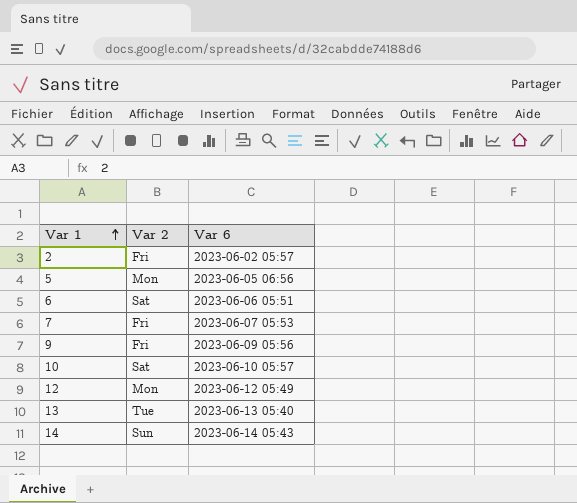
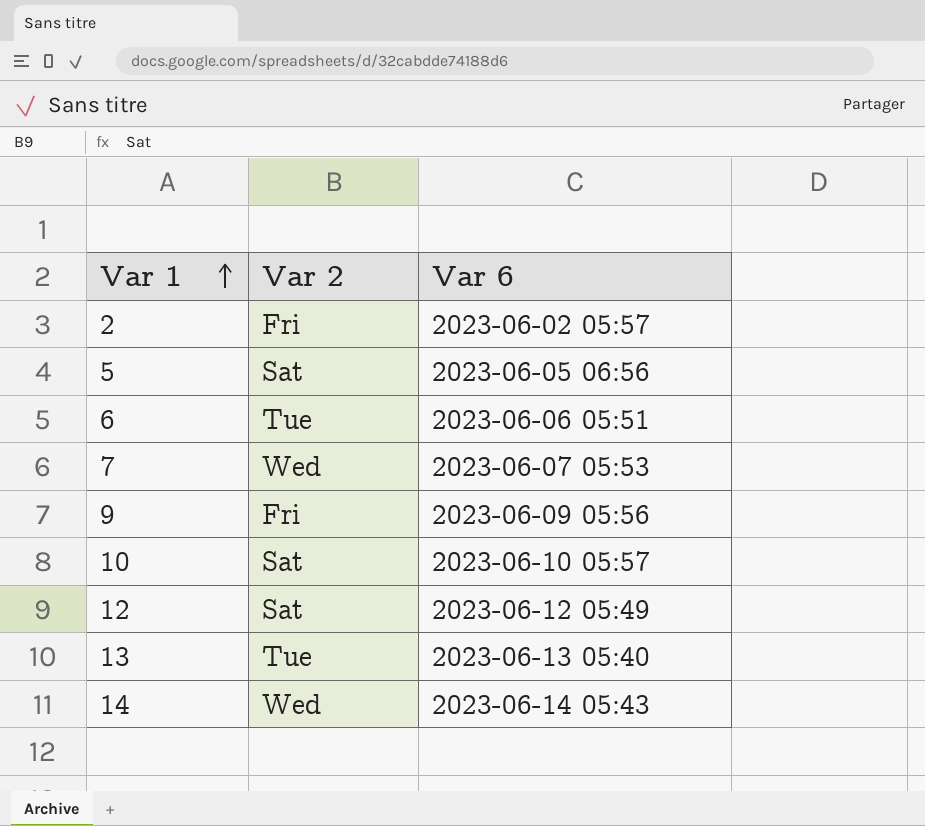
5 | Var 2: Mon -> Sat
6 | Var 2: Sat -> Tue
7 | Var 2: Fri -> Wed
12 | Var 2: Mon -> Sat
14 | Var 2: Sun -> Wed

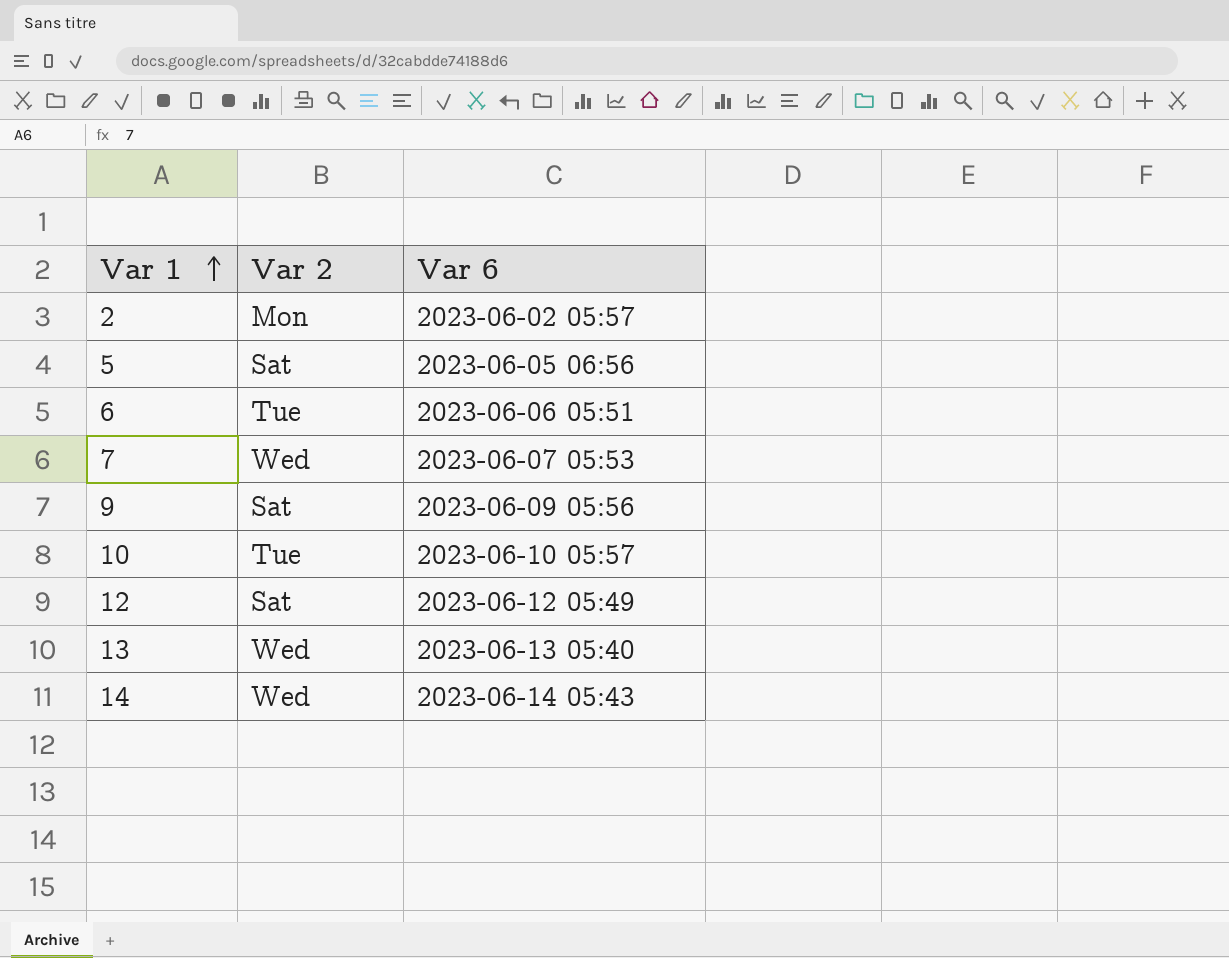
2 | Var 2: Fri -> Mon
9 | Var 2: Fri -> Sat
10 | Var 2: Sat -> Tue
13 | Var 2: Tue -> Wed

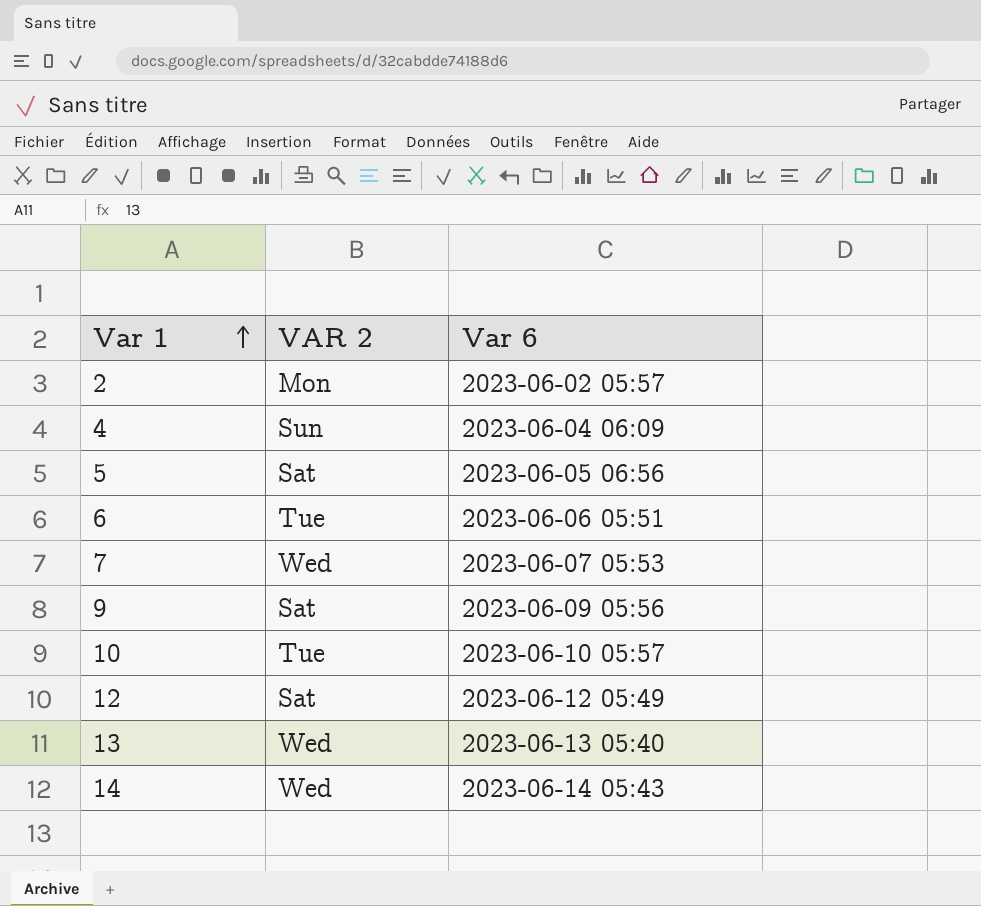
column name: Var 2 -> VAR 2
row 4: none -> Sun | 2023-06-04 06:09

